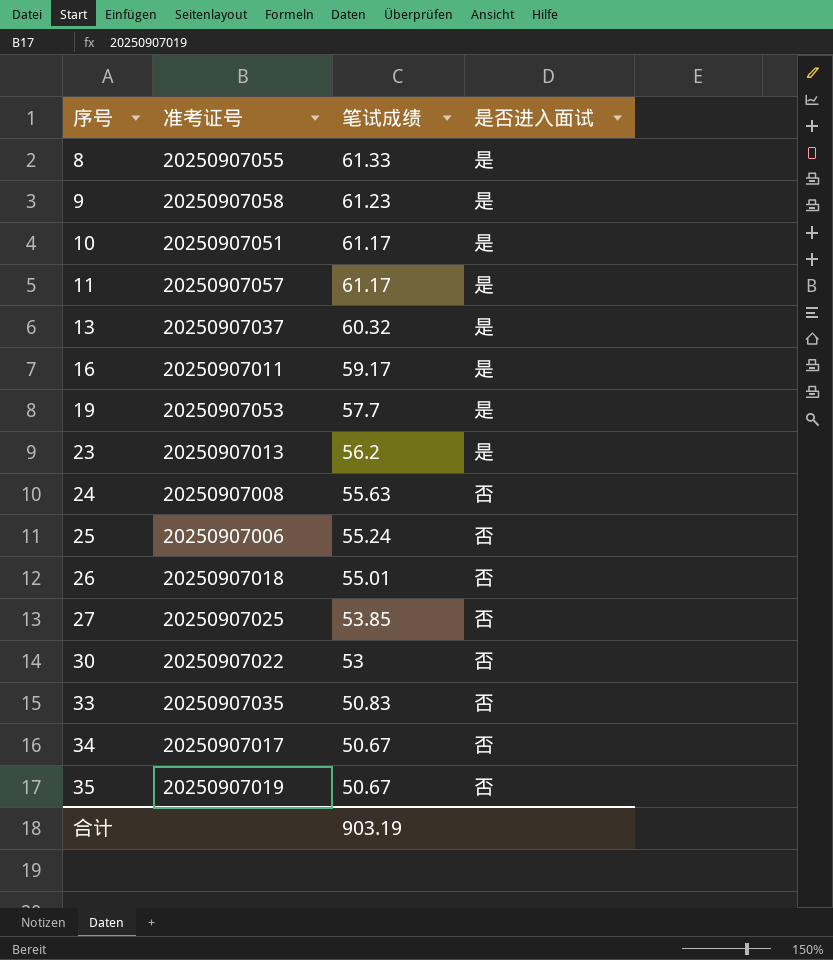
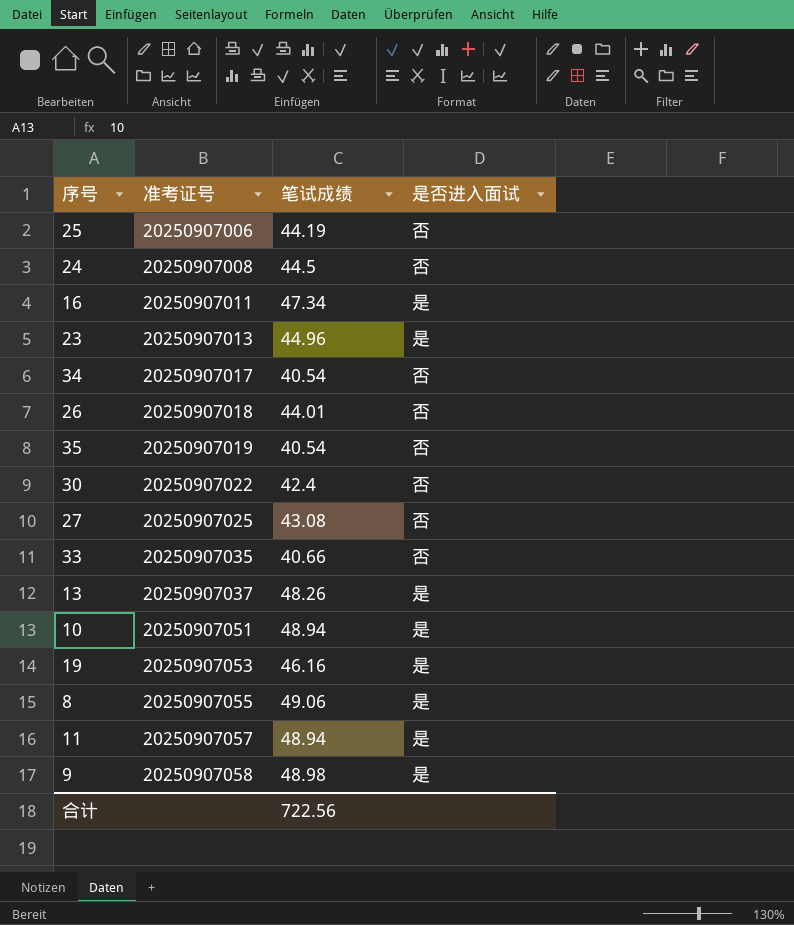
row order: 序号 ascending -> 准考证号 ascending
25 | 笔试成绩: 55.24 -> 44.19
24 | 笔试成绩: 55.63 -> 44.5
16 | 笔试成绩: 59.17 -> 47.34
23 | 笔试成绩: 56.2 -> 44.96
34 | 笔试成绩: 50.67 -> 40.54
26 | 笔试成绩: 55.01 -> 44.01
35 | 笔试成绩: 50.67 -> 40.54
30 | 笔试成绩: 53 -> 42.4
27 | 笔试成绩: 53.85 -> 43.08
33 | 笔试成绩: 50.83 -> 40.66
13 | 笔试成绩: 60.32 -> 48.26
10 | 笔试成绩: 61.17 -> 48.94
19 | 笔试成绩: 57.7 -> 46.16
8 | 笔试成绩: 61.33 -> 49.06
11 | 笔试成绩: 61.17 -> 48.94
9 | 笔试成绩: 61.23 -> 48.98
合计 | 笔试成绩: 903.19 -> 722.56

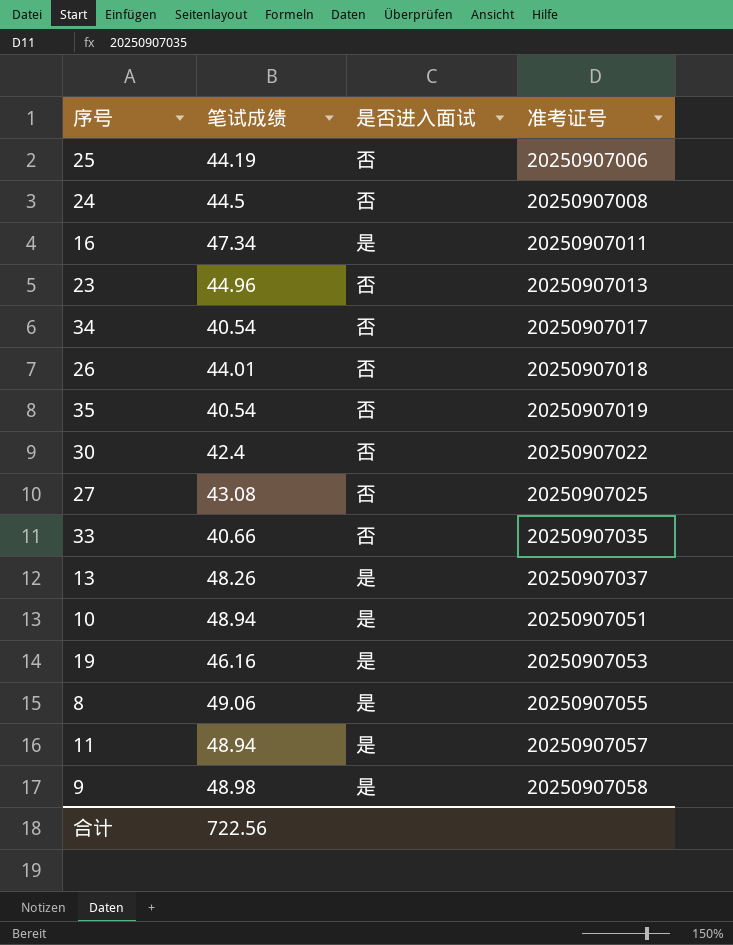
column 准考证号 | position: 2 -> 4
23 | 是否进入面试: 是 -> 否

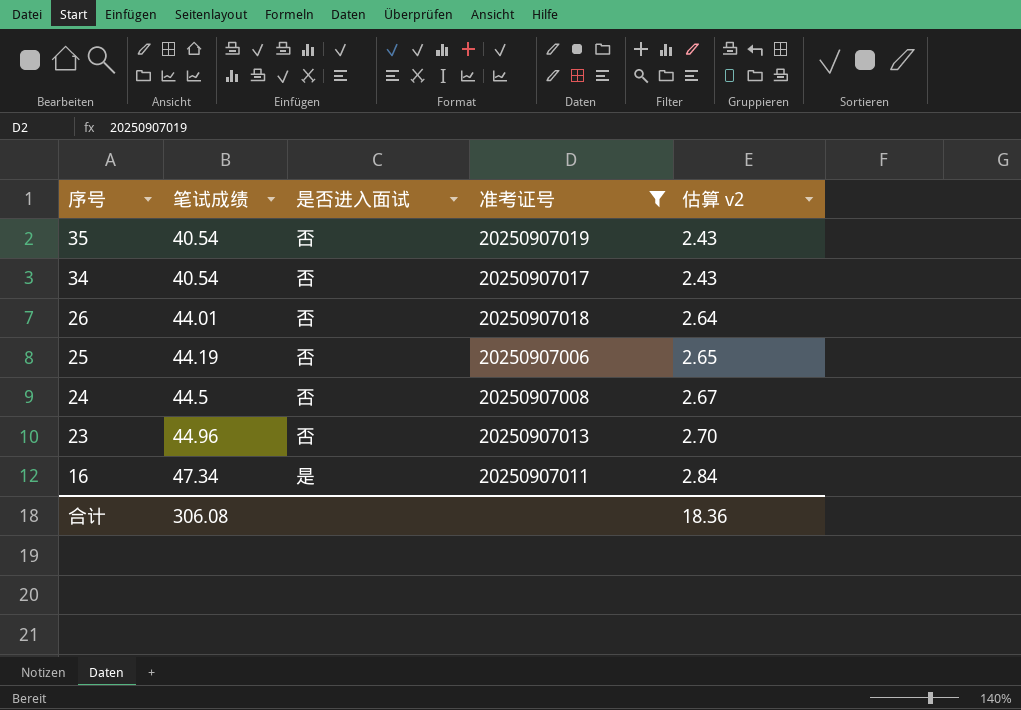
filter: none -> 准考证号 <= 20250907019
row order: 准考证号 ascending -> 序号 descending
column 估算 v2 | formula: none -> [笔试成绩] * 0.06
合计 | 笔试成绩: 722.56 -> 306.08

